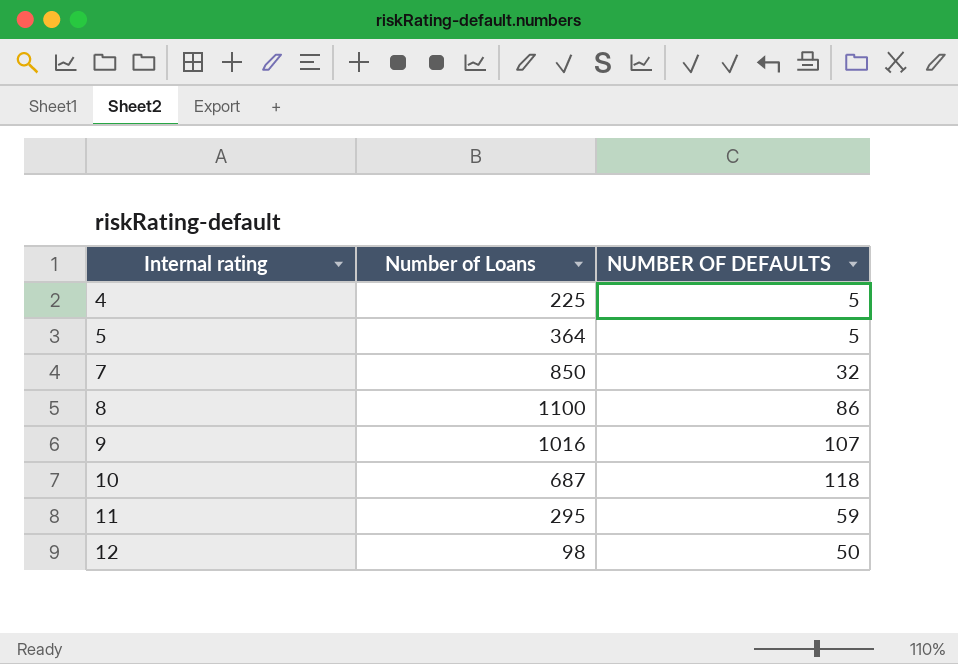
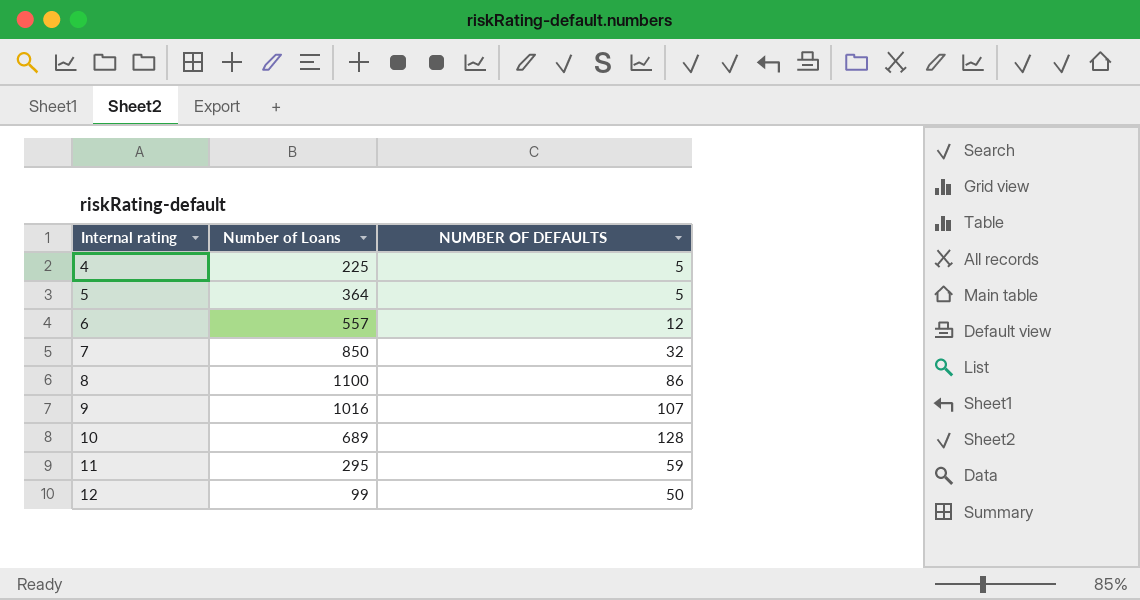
row 6: none -> 557 | 12
10 | Number of Loans: 687 -> 689
10 | NUMBER OF DEFAULTS: 118 -> 128
12 | Number of Loans: 98 -> 99

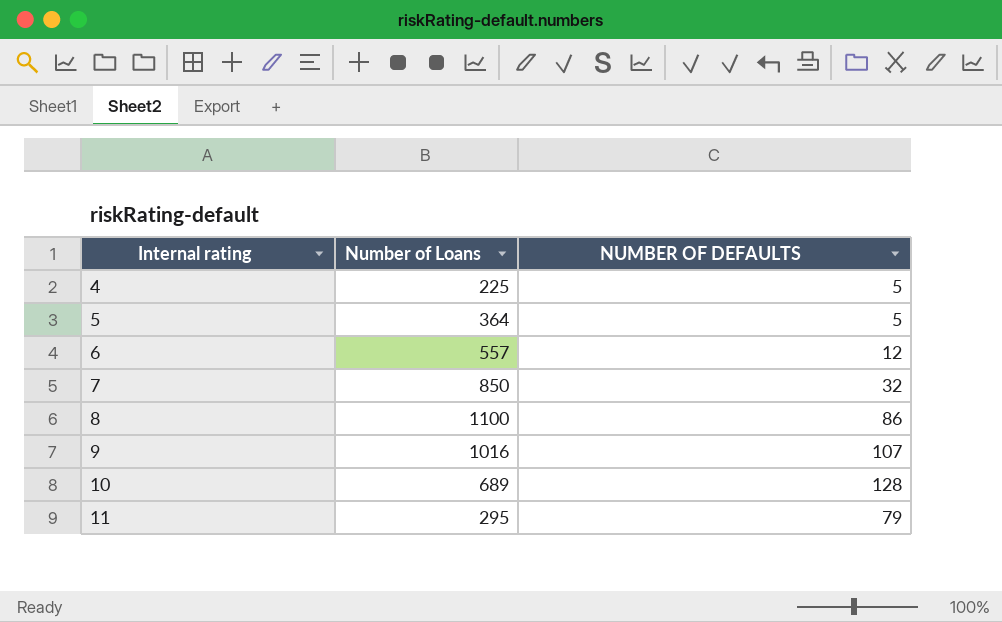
row 12: 99 | 50 -> none
11 | NUMBER OF DEFAULTS: 59 -> 79

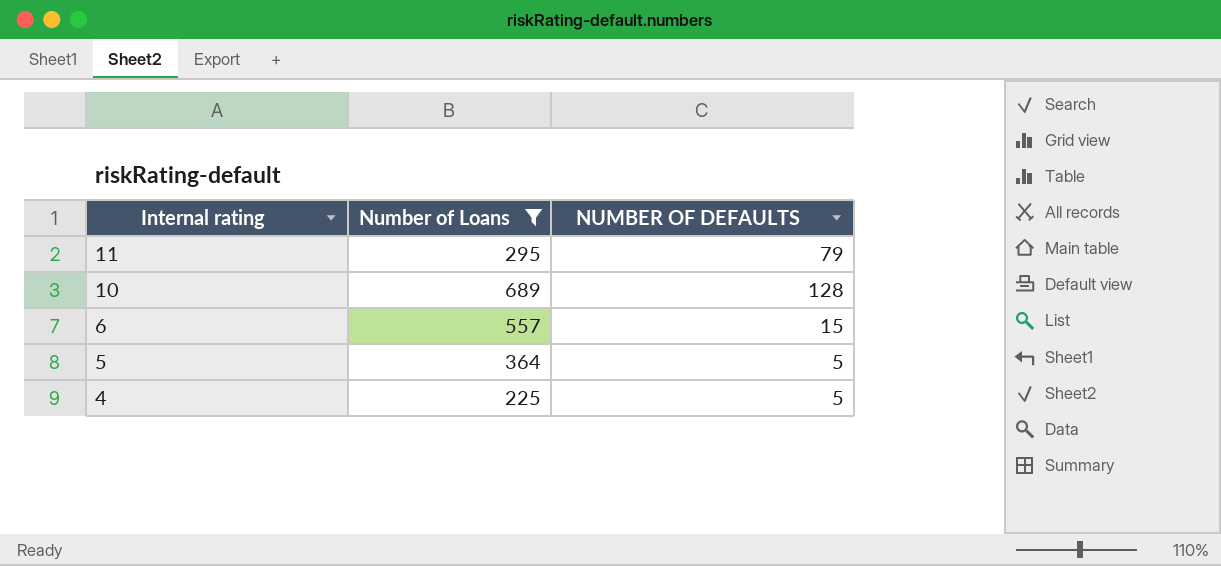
filter: none -> Number of Loans <= 689
row order: Internal rating ascending -> Internal rating descending
6 | NUMBER OF DEFAULTS: 12 -> 15

